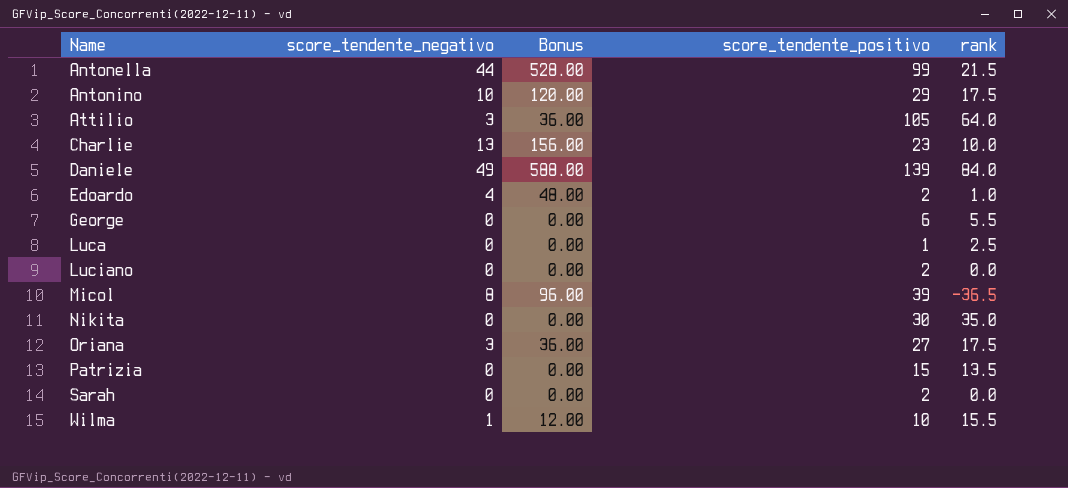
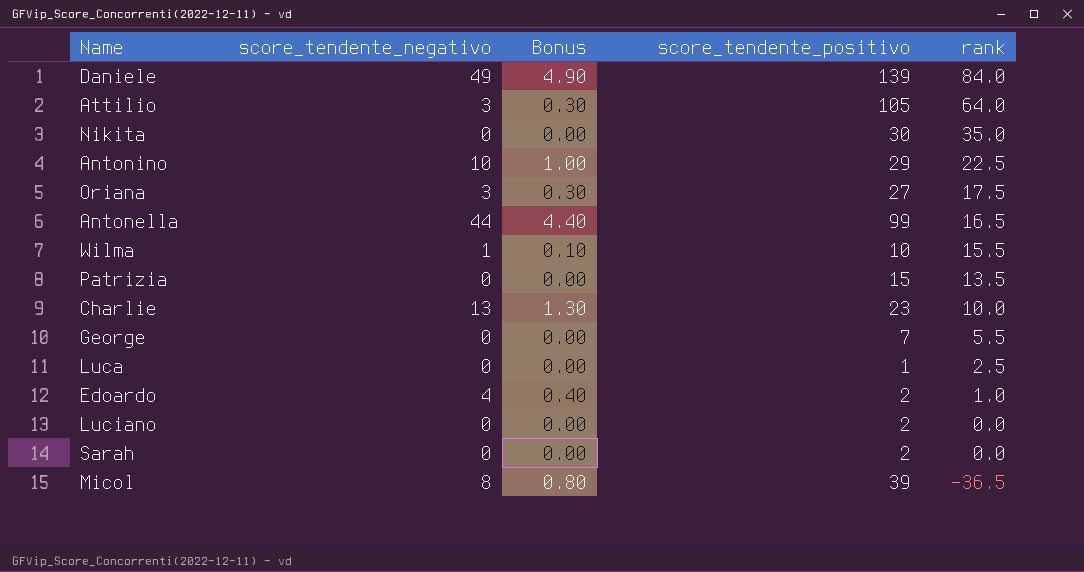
row order: Name ascending -> rank descending
column Bonus | formula: [score_tendente_negativo] * 12 -> [score_tendente_negativo] * 0.1
Antonino | rank: 17.5 -> 22.5
Antonella | rank: 21.5 -> 16.5
George | score_tendente_positivo: 6 -> 7

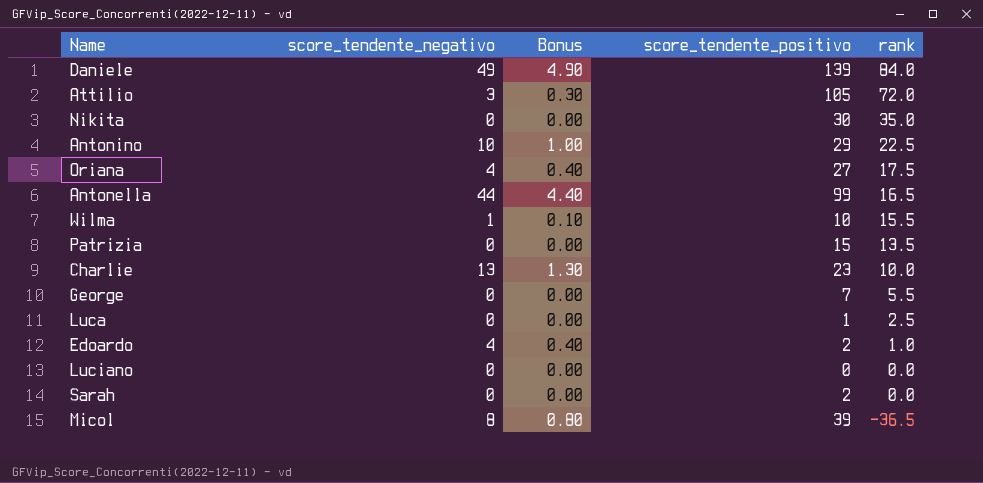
Attilio | rank: 64.0 -> 72.0
Oriana | score_tendente_negativo: 3 -> 4
Oriana | Bonus: 0.30 -> 0.40
Luciano | score_tendente_positivo: 2 -> 0

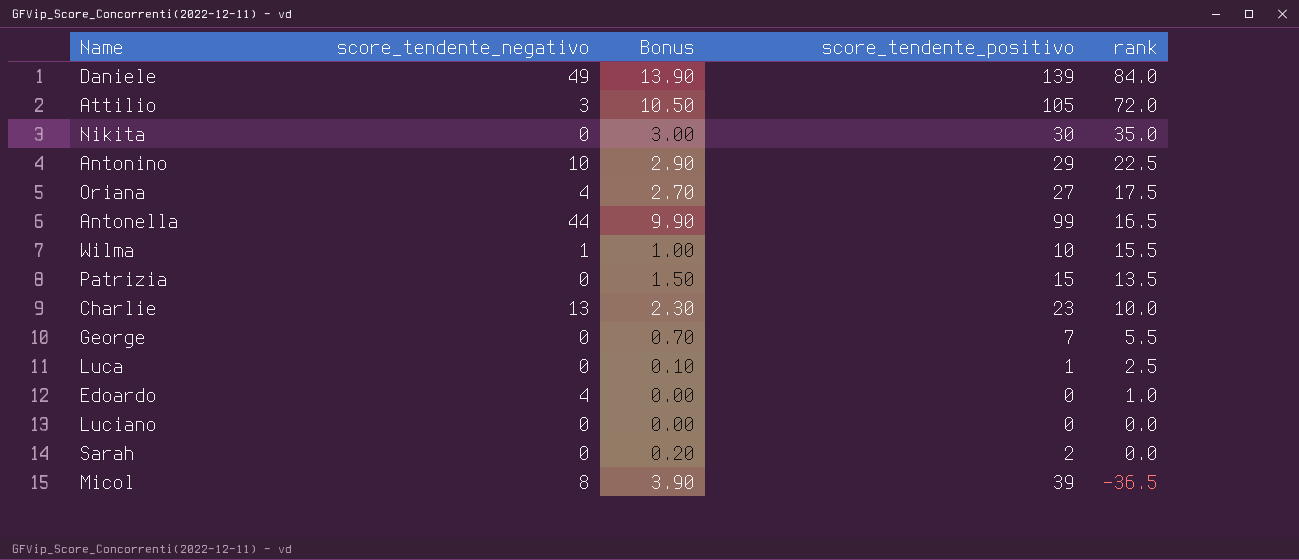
column Bonus | formula: [score_tendente_negativo] * 0.1 -> [score_tendente_positivo] * 0.1
Edoardo | score_tendente_positivo: 2 -> 0

